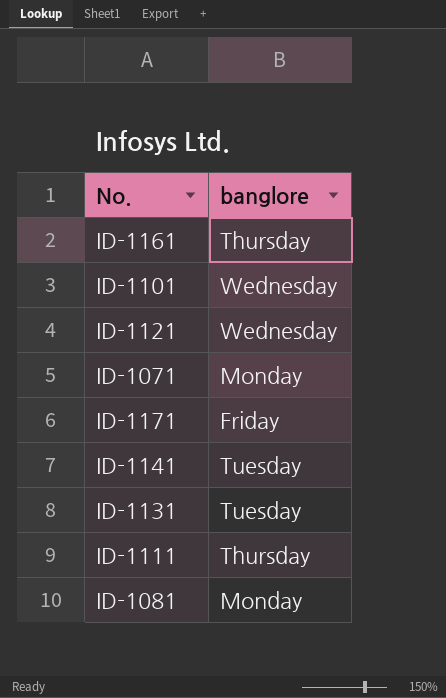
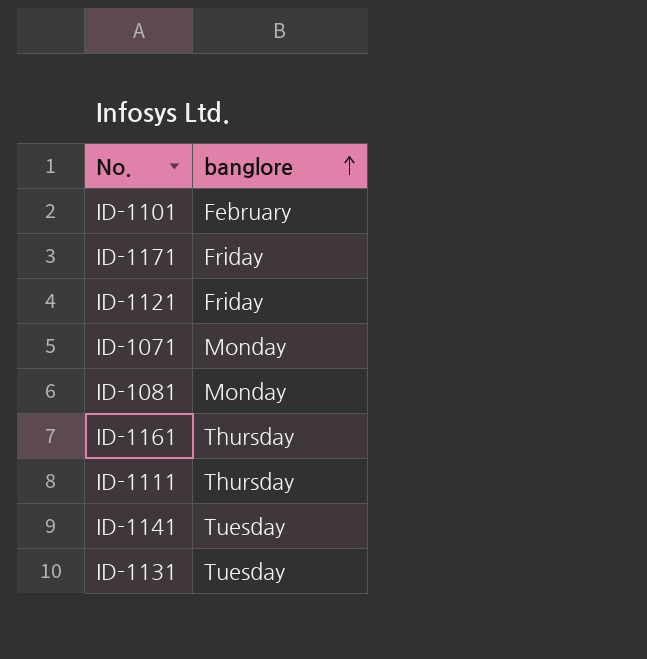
row order: none -> banglore ascending
ID-1101 | banglore: Wednesday -> February
ID-1121 | banglore: Wednesday -> Friday

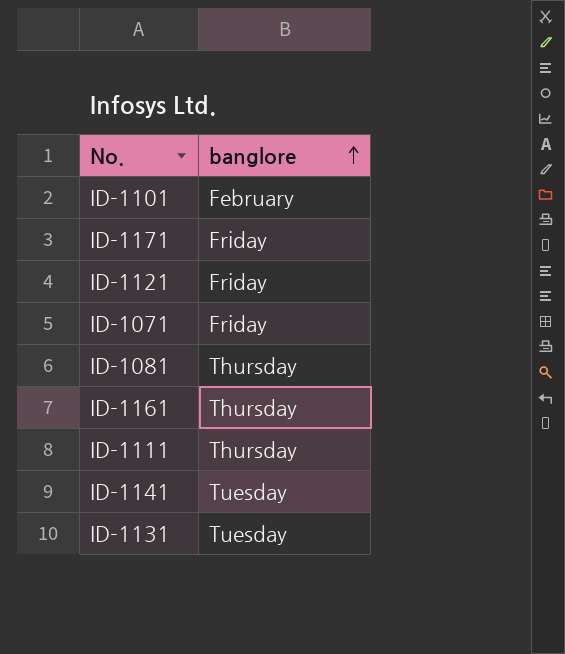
ID-1071 | banglore: Monday -> Friday
ID-1081 | banglore: Monday -> Thursday

